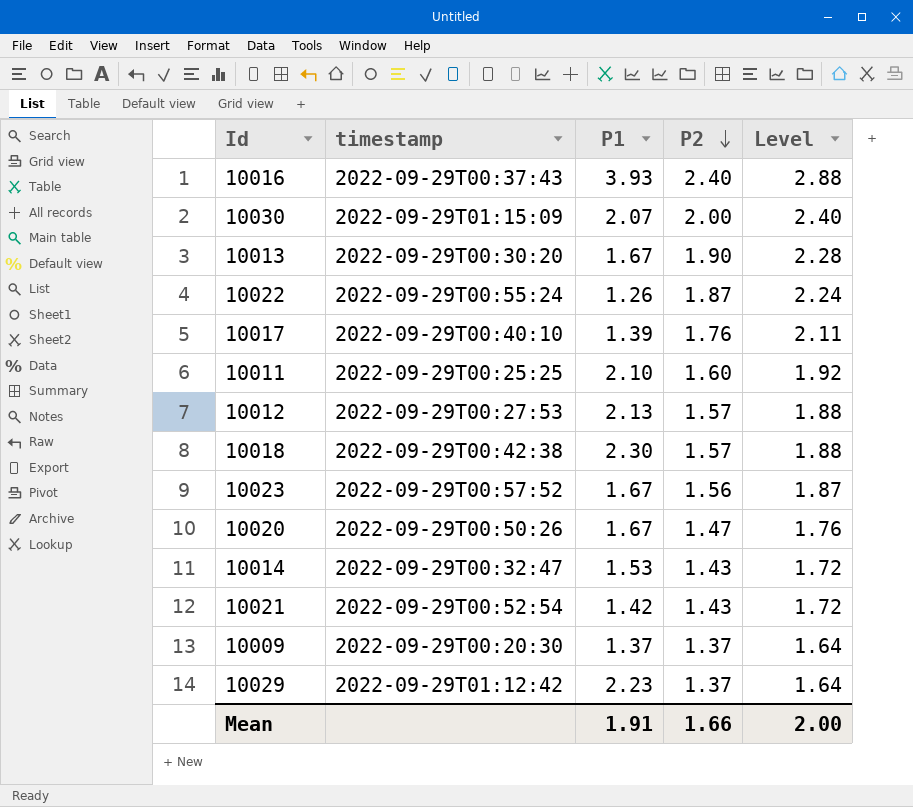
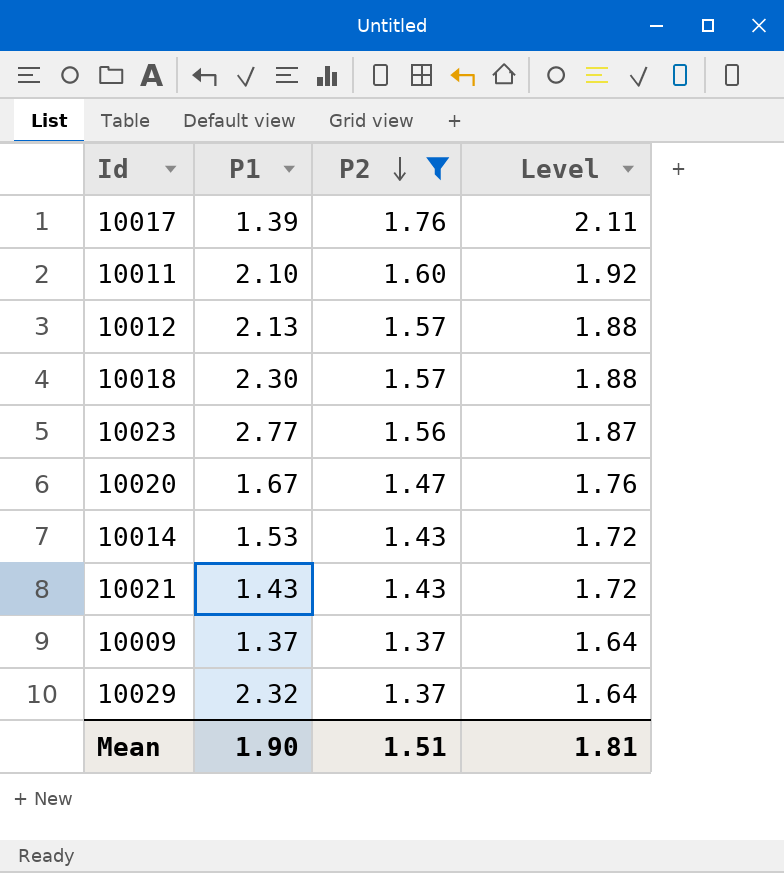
filter: none -> P2 <= 1.76
column timestamp | position: 2 -> none
10023 | P1: 1.67 -> 2.77
10021 | P1: 1.42 -> 1.43
10029 | P1: 2.23 -> 2.32
Mean | P1: 1.91 -> 1.90
Mean | P2: 1.66 -> 1.51
Mean | Level: 2.00 -> 1.81

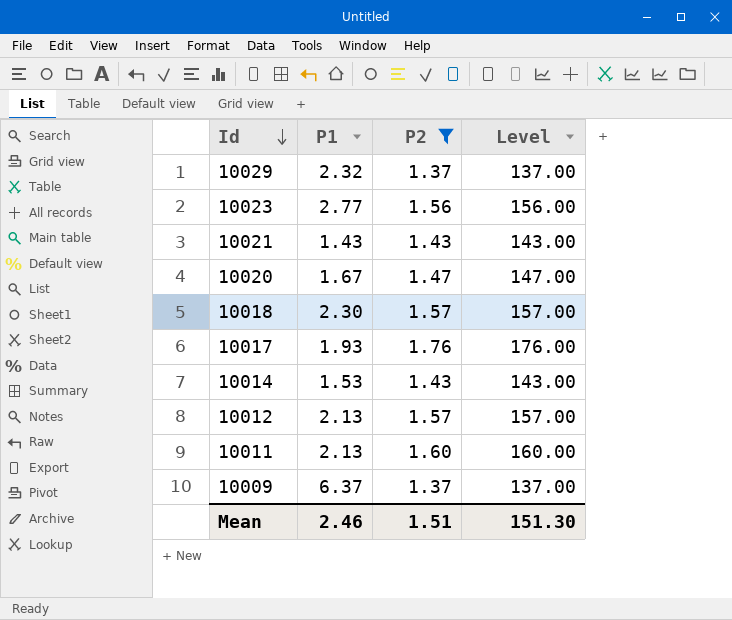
row order: P2 descending -> Id descending
column Level | formula: [P2] * 1.2 -> [P2] * 100
10017 | P1: 1.39 -> 1.93
10011 | P1: 2.10 -> 2.13
10009 | P1: 1.37 -> 6.37
Mean | P1: 1.90 -> 2.46
Mean | Level: 1.81 -> 151.30

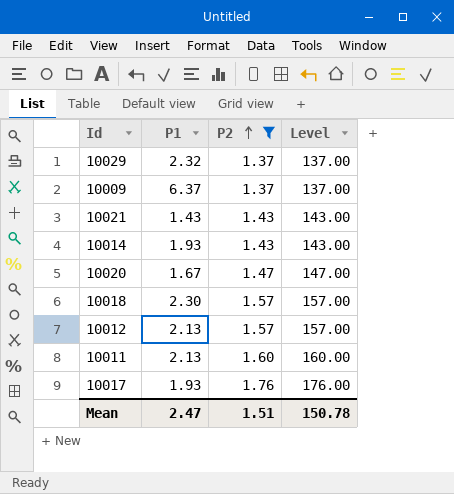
row order: Id descending -> P2 ascending
row 10023: 2.77 | 1.56 | 156.00 -> none
10014 | P1: 1.53 -> 1.93
Mean | P1: 2.46 -> 2.47
Mean | Level: 151.30 -> 150.78

